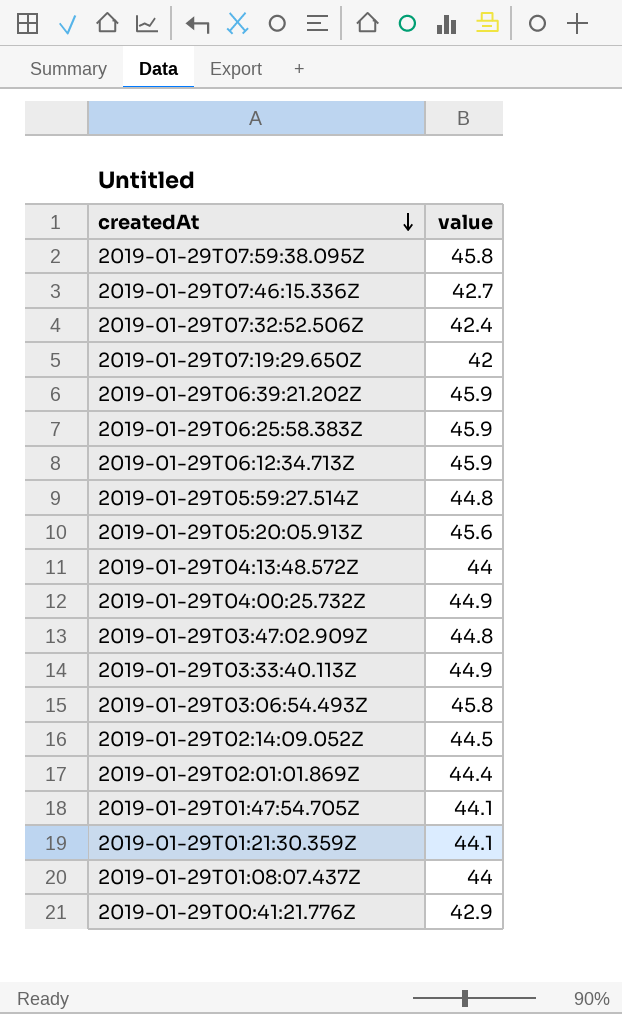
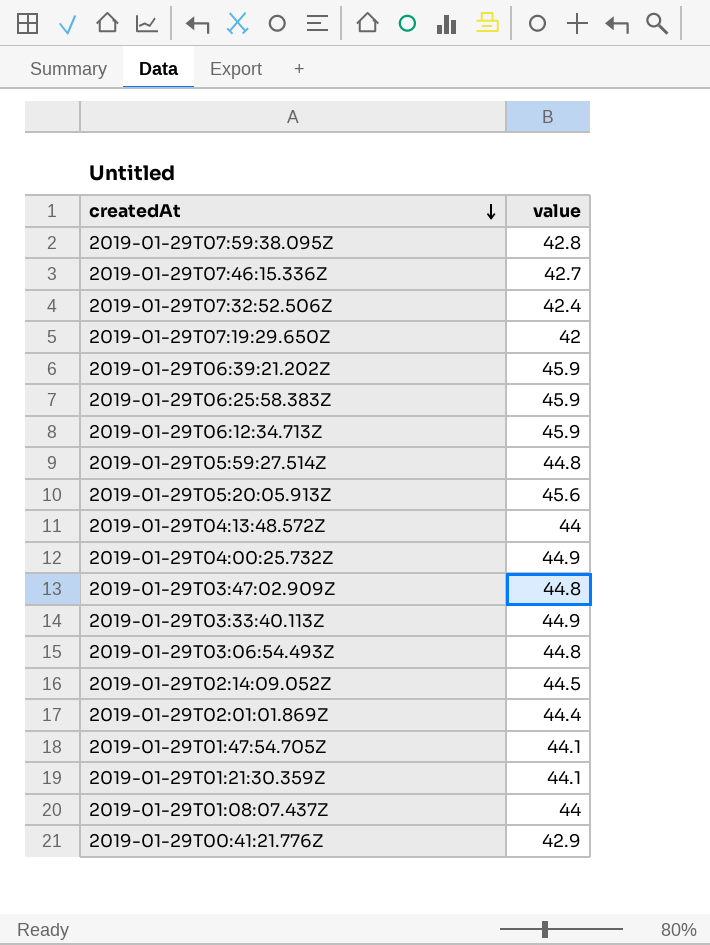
2019-01-29T07:59:38.095Z | value: 45.8 -> 42.8
2019-01-29T03:06:54.493Z | value: 45.8 -> 44.8

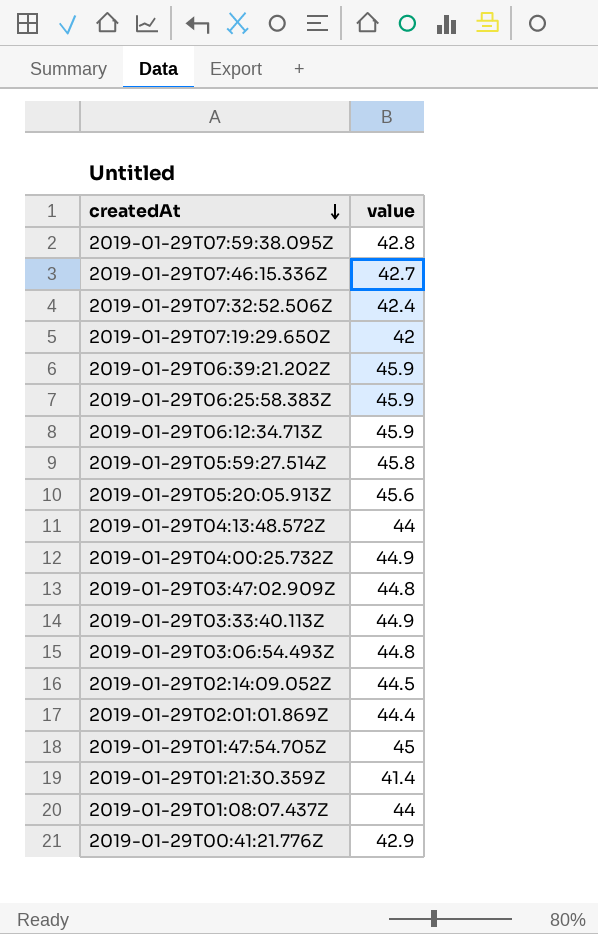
2019-01-29T05:59:27.514Z | value: 44.8 -> 45.8
2019-01-29T01:47:54.705Z | value: 44.1 -> 45
2019-01-29T01:21:30.359Z | value: 44.1 -> 41.4

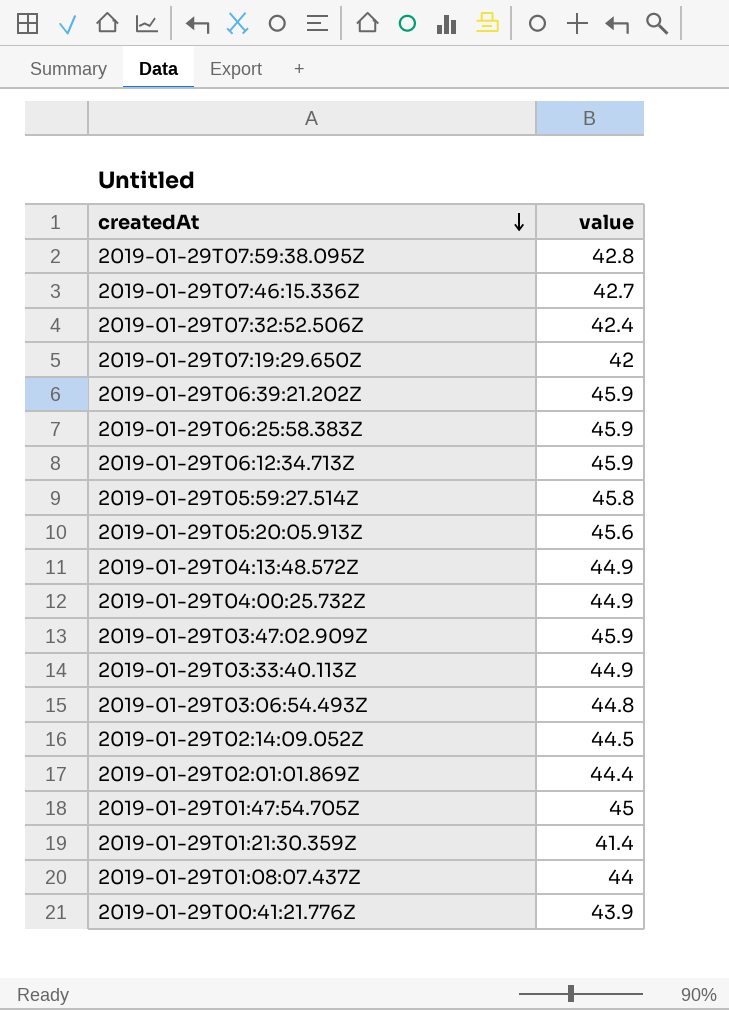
2019-01-29T04:13:48.572Z | value: 44 -> 44.9
2019-01-29T03:47:02.909Z | value: 44.8 -> 45.9
2019-01-29T00:41:21.776Z | value: 42.9 -> 43.9

